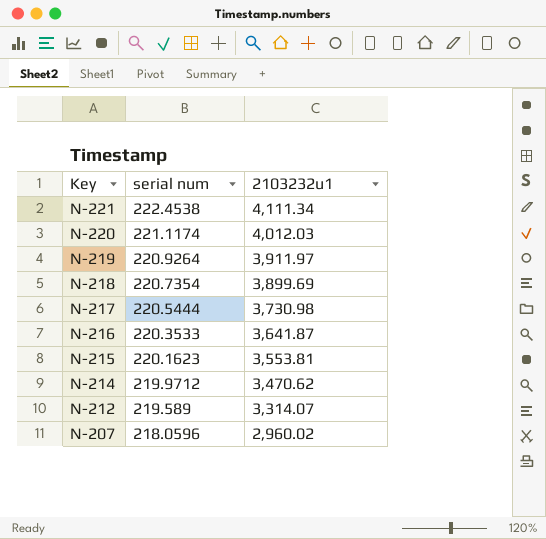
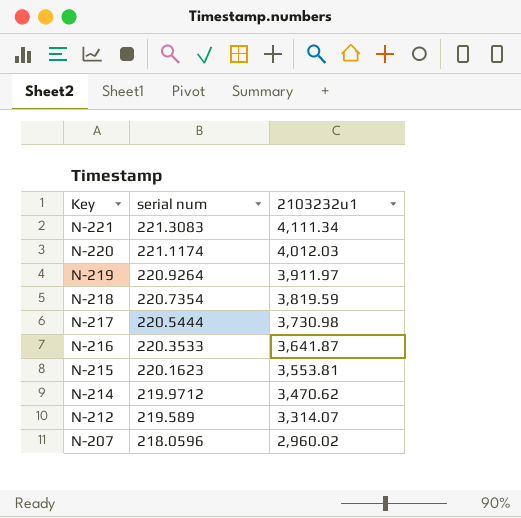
N-221 | serial num: 222.4538 -> 221.3083
N-218 | 2103232u1: 3,899.69 -> 3,819.59

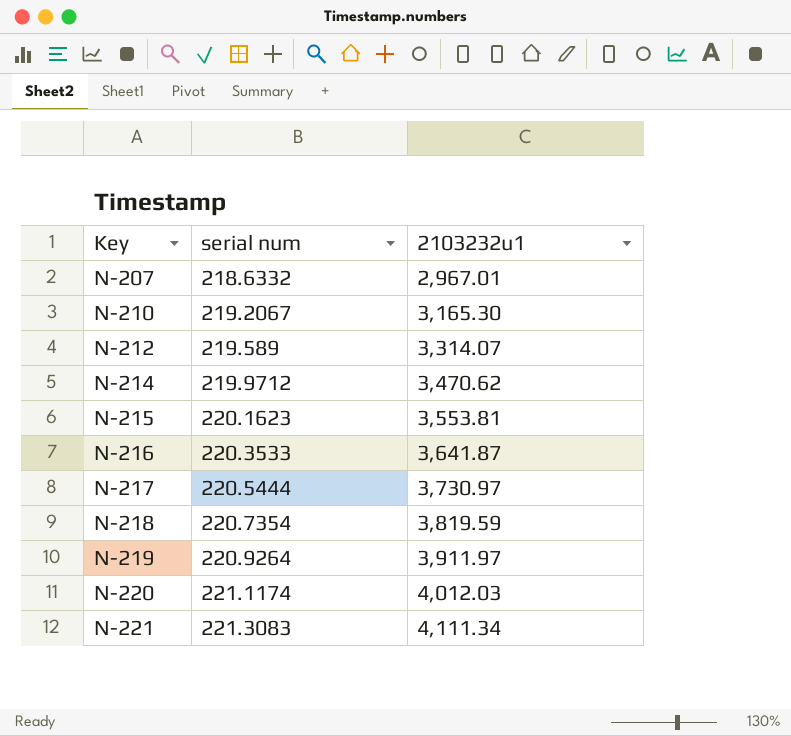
row order: Key descending -> Key ascending
N-207 | serial num: 218.0596 -> 218.6332
N-207 | 2103232u1: 2,960.02 -> 2,967.01
row N-210: none -> 219.2067 | 3,165.30
N-217 | 2103232u1: 3,730.98 -> 3,730.97

